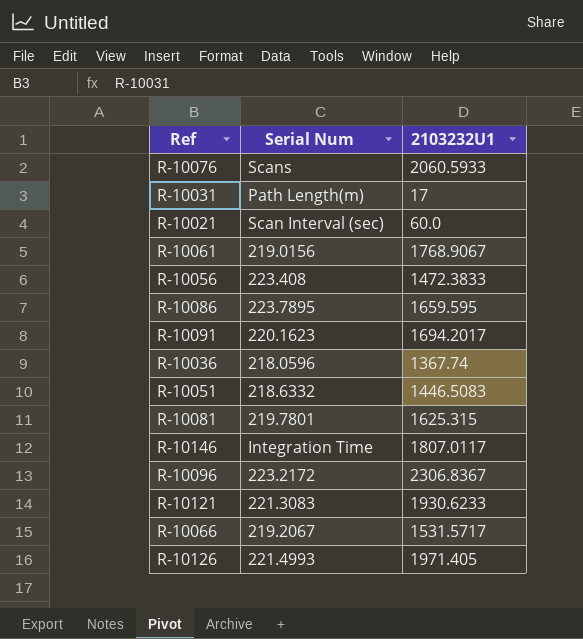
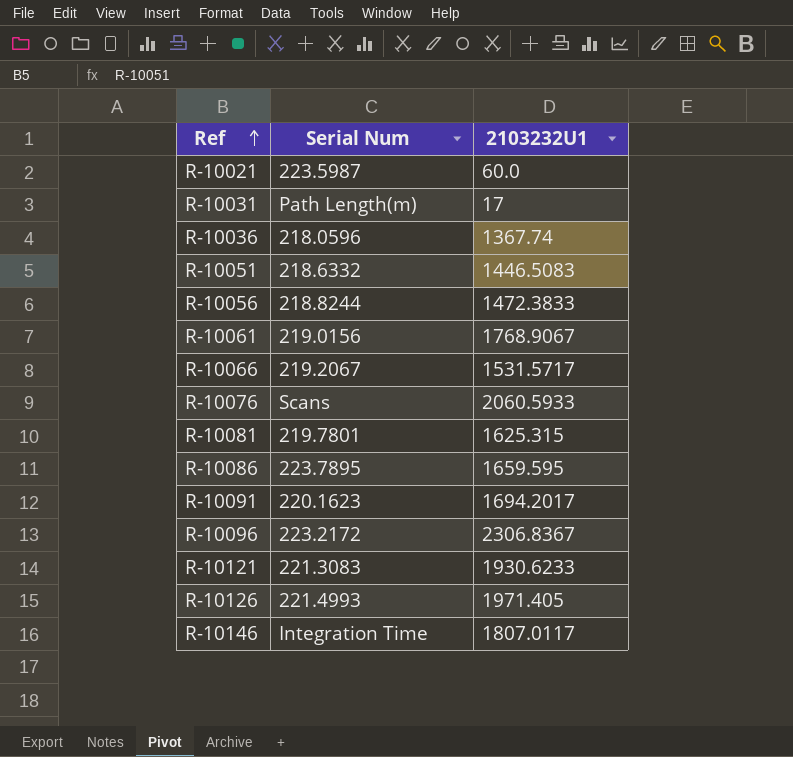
row order: none -> Ref ascending
R-10021 | Serial Num: Scan Interval (sec) -> 223.5987
R-10056 | Serial Num: 223.408 -> 218.8244

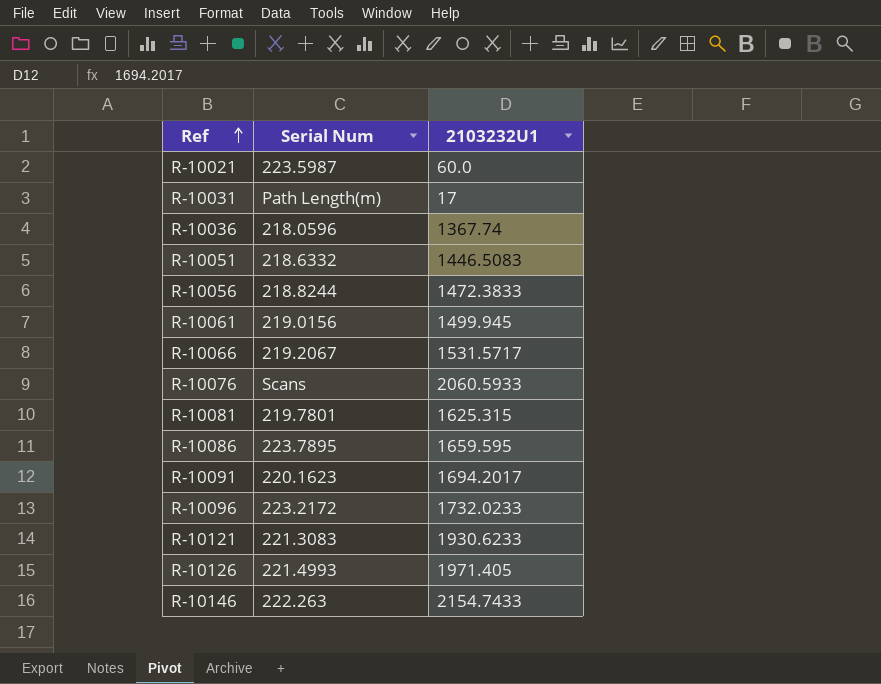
R-10061 | 2103232U1: 1768.9067 -> 1499.945
R-10096 | 2103232U1: 2306.8367 -> 1732.0233
R-10146 | Serial Num: Integration Time -> 222.263
R-10146 | 2103232U1: 1807.0117 -> 2154.7433

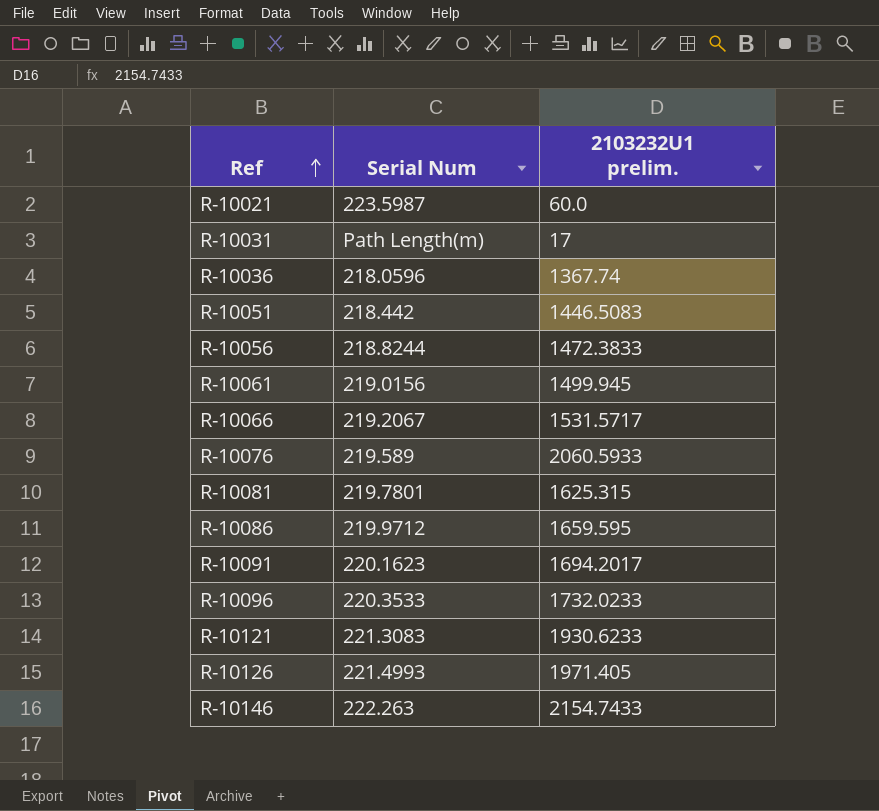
column name: 2103232U1 -> 2103232U1 prelim.
R-10051 | Serial Num: 218.6332 -> 218.442
R-10076 | Serial Num: Scans -> 219.589
R-10086 | Serial Num: 223.7895 -> 219.9712
R-10096 | Serial Num: 223.2172 -> 220.3533

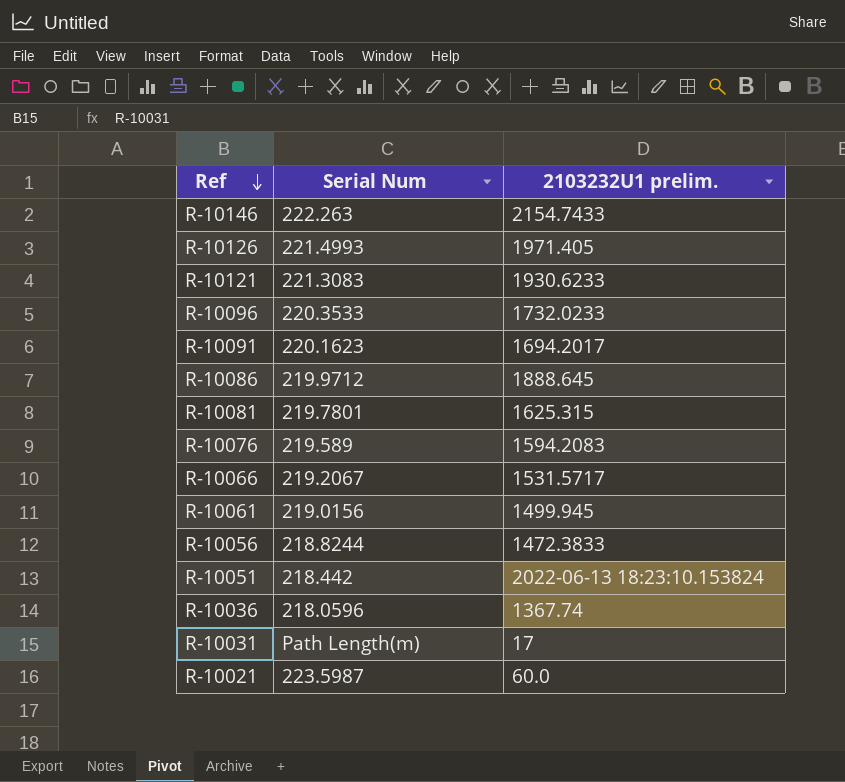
row order: Ref ascending -> Ref descending
R-10086 | 2103232U1 prelim.: 1659.595 -> 1888.645
R-10076 | 2103232U1 prelim.: 2060.5933 -> 1594.2083
R-10051 | 2103232U1 prelim.: 1446.5083 -> 2022-06-13 18:23:10.153824

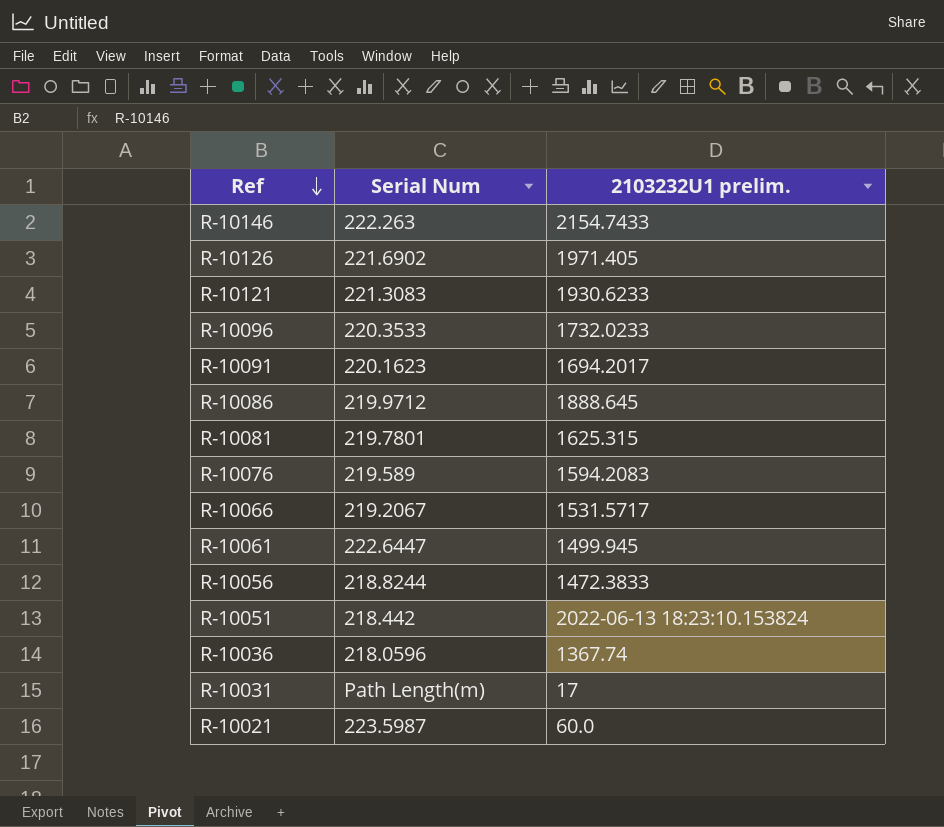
R-10126 | Serial Num: 221.4993 -> 221.6902
R-10061 | Serial Num: 219.0156 -> 222.6447

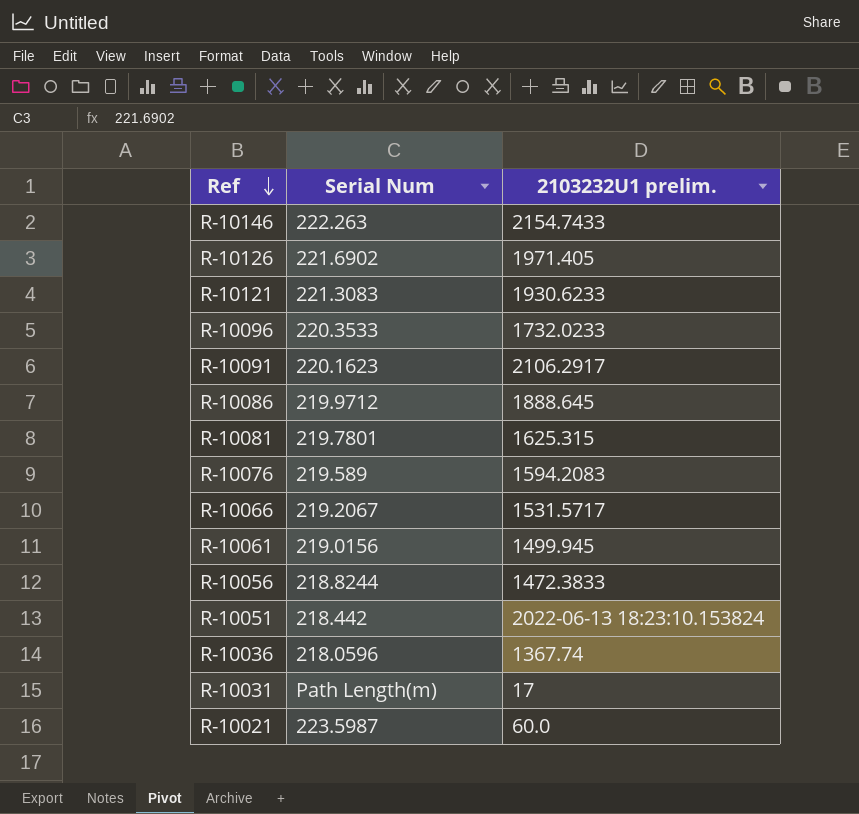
R-10091 | 2103232U1 prelim.: 1694.2017 -> 2106.2917
R-10061 | Serial Num: 222.6447 -> 219.0156

